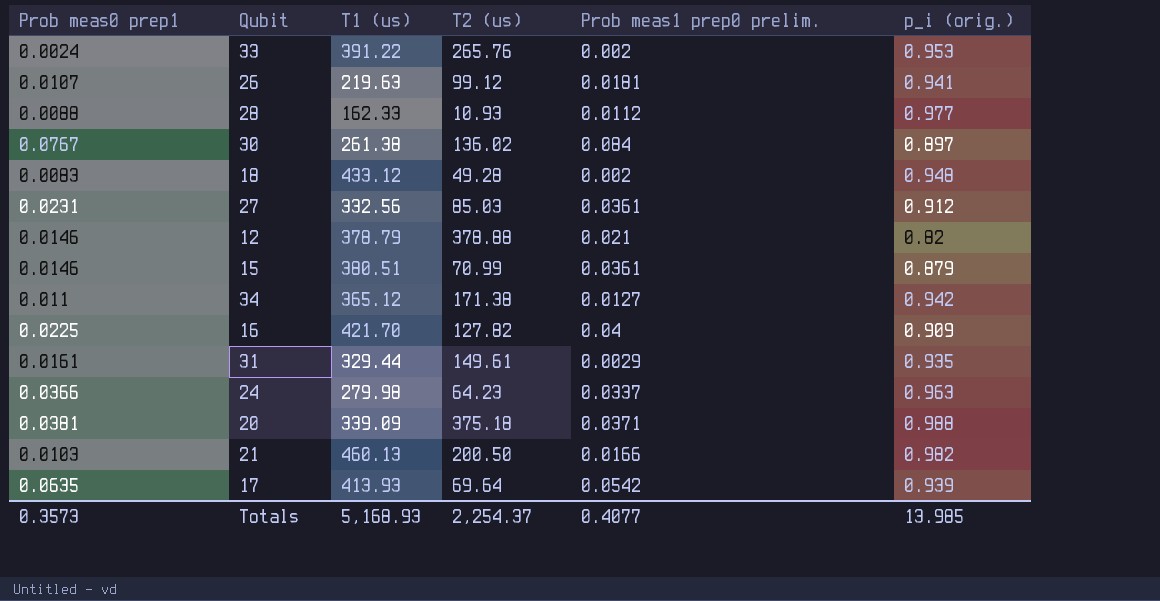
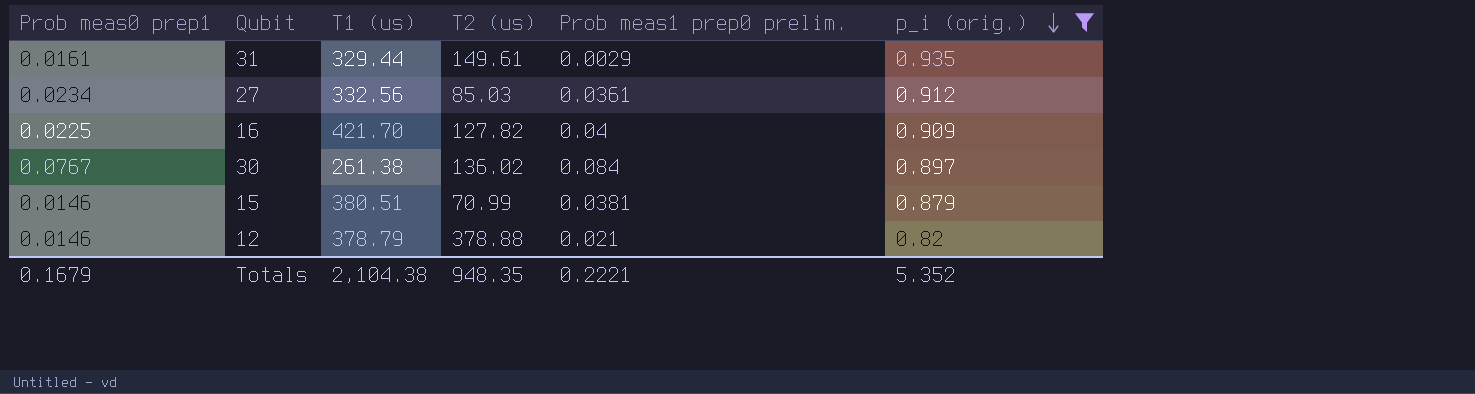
filter: none -> p_i (orig.) <= 0.935
row order: none -> p_i (orig.) descending
27 | Prob meas0 prep1: 0.0231 -> 0.0234
15 | Prob meas1 prep0 prelim.: 0.0361 -> 0.0381
Totals | Prob meas0 prep1: 0.3573 -> 0.1679
Totals | T1 (us): 5,168.93 -> 2,104.38
Totals | T2 (us): 2,254.37 -> 948.35
Totals | Prob meas1 prep0 prelim.: 0.4077 -> 0.2221
Totals | p_i (orig.): 13.985 -> 5.352

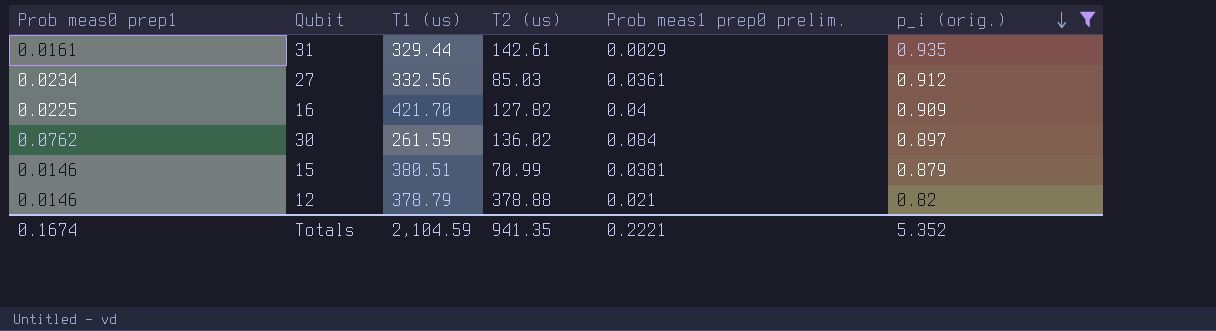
31 | T2 (us): 149.61 -> 142.61
30 | Prob meas0 prep1: 0.0767 -> 0.0762
30 | T1 (us): 261.38 -> 261.59
Totals | Prob meas0 prep1: 0.1679 -> 0.1674
Totals | T1 (us): 2,104.38 -> 2,104.59
Totals | T2 (us): 948.35 -> 941.35

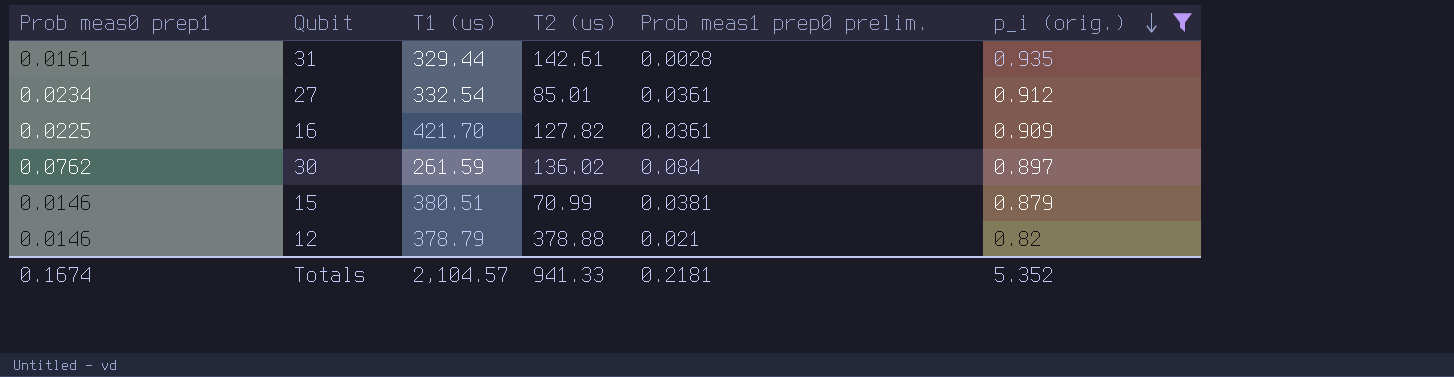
31 | Prob meas1 prep0 prelim.: 0.0029 -> 0.0028
27 | T1 (us): 332.56 -> 332.54
27 | T2 (us): 85.03 -> 85.01
16 | Prob meas1 prep0 prelim.: 0.04 -> 0.0361
Totals | T1 (us): 2,104.59 -> 2,104.57
Totals | T2 (us): 941.35 -> 941.33
Totals | Prob meas1 prep0 prelim.: 0.2221 -> 0.2181

